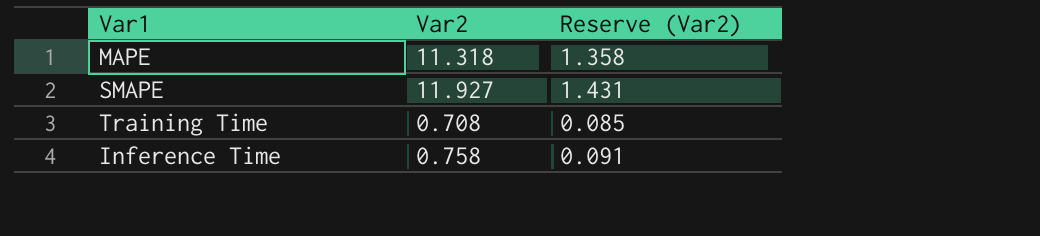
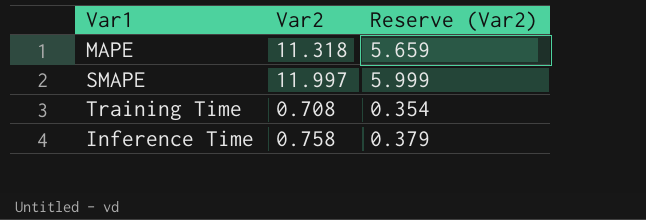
column Reserve (Var2) | formula: [Var2] * 0.12 -> [Var2] * 0.5
SMAPE | Var2: 11.927 -> 11.997

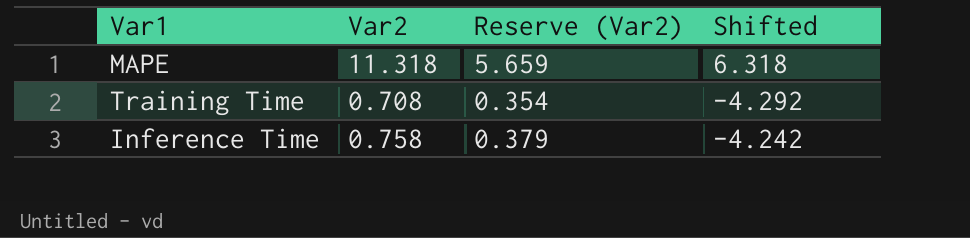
column Shifted | formula: none -> [Var2] - 5
row SMAPE: 11.997 | 5.999 -> none

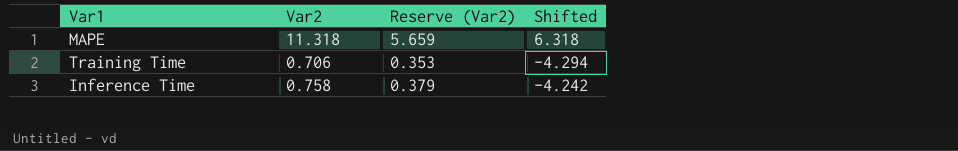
Training Time | Var2: 0.708 -> 0.706
Training Time | Reserve (Var2): 0.354 -> 0.353
Training Time | Shifted: -4.292 -> -4.294

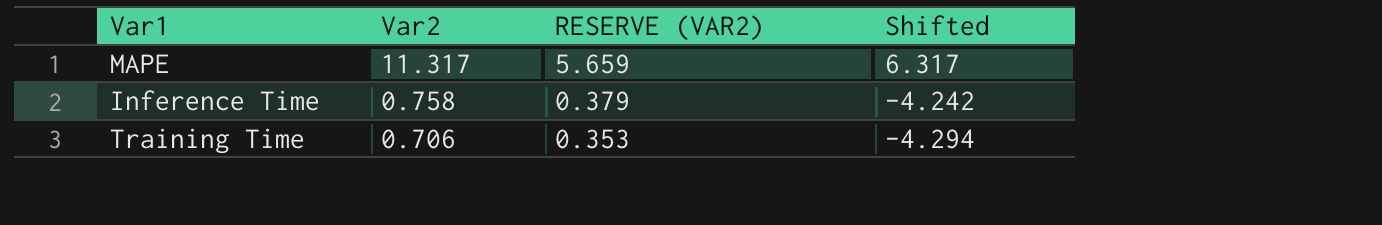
row order: none -> Var2 descending
column name: Reserve (Var2) -> RESERVE (VAR2)
MAPE | Var2: 11.318 -> 11.317
MAPE | Shifted: 6.318 -> 6.317

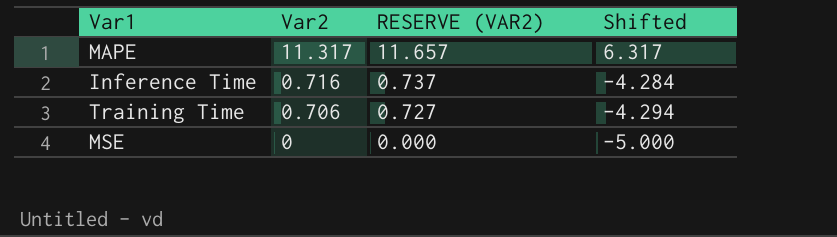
column RESERVE (VAR2) | formula: [Var2] * 0.5 -> [Var2] * 1.03
Inference Time | Var2: 0.758 -> 0.716
Inference Time | Shifted: -4.242 -> -4.284
row MSE: none -> 0 | 0.000 | -5.000

